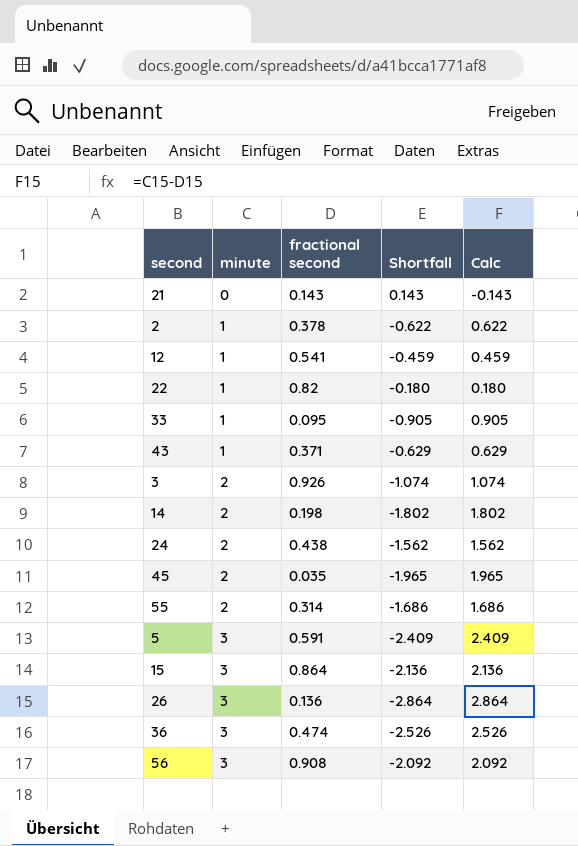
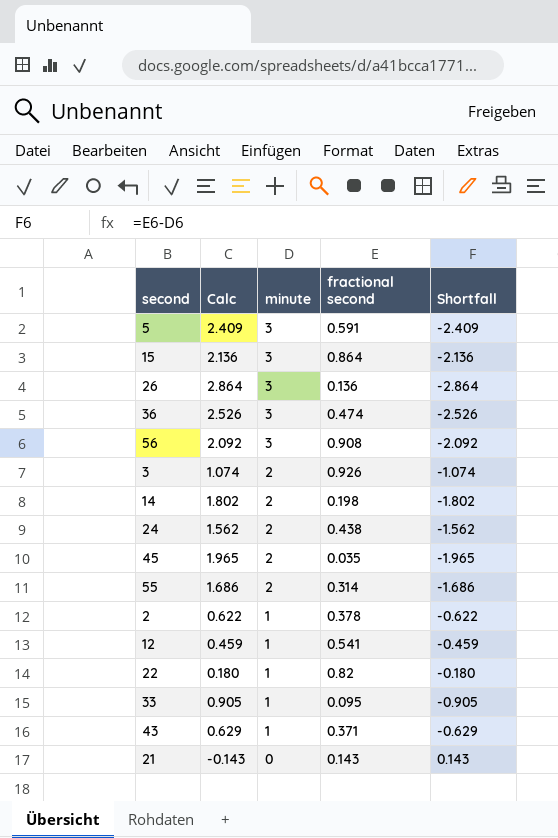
row order: minute ascending -> minute descending
column Calc | position: 5 -> 2

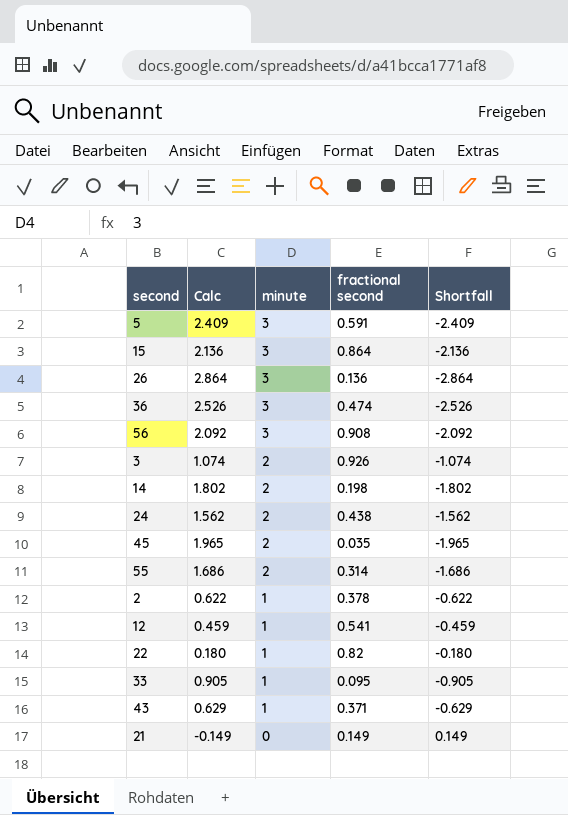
21 | Calc: -0.143 -> -0.149
21 | fractional second: 0.143 -> 0.149
21 | Shortfall: 0.143 -> 0.149

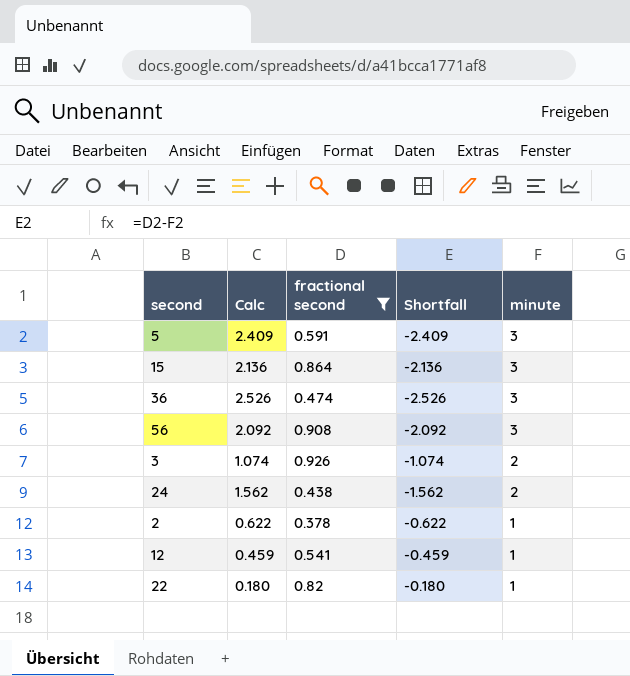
filter: none -> fractional second >= 0.378
column minute | position: 3 -> 5

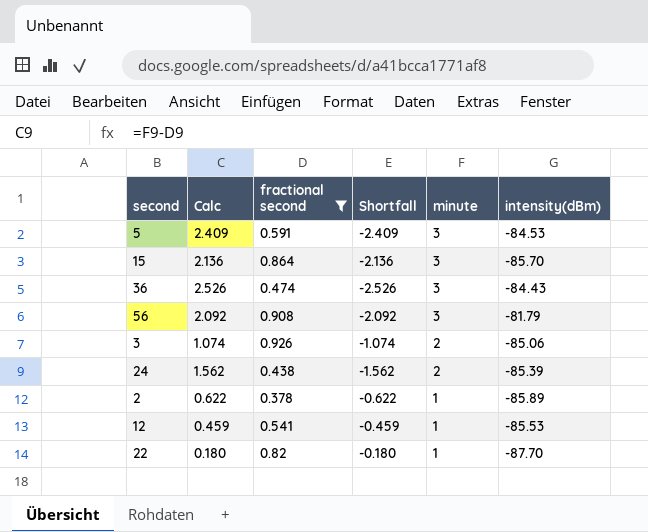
column intensity(dBm) | position: none -> 6

